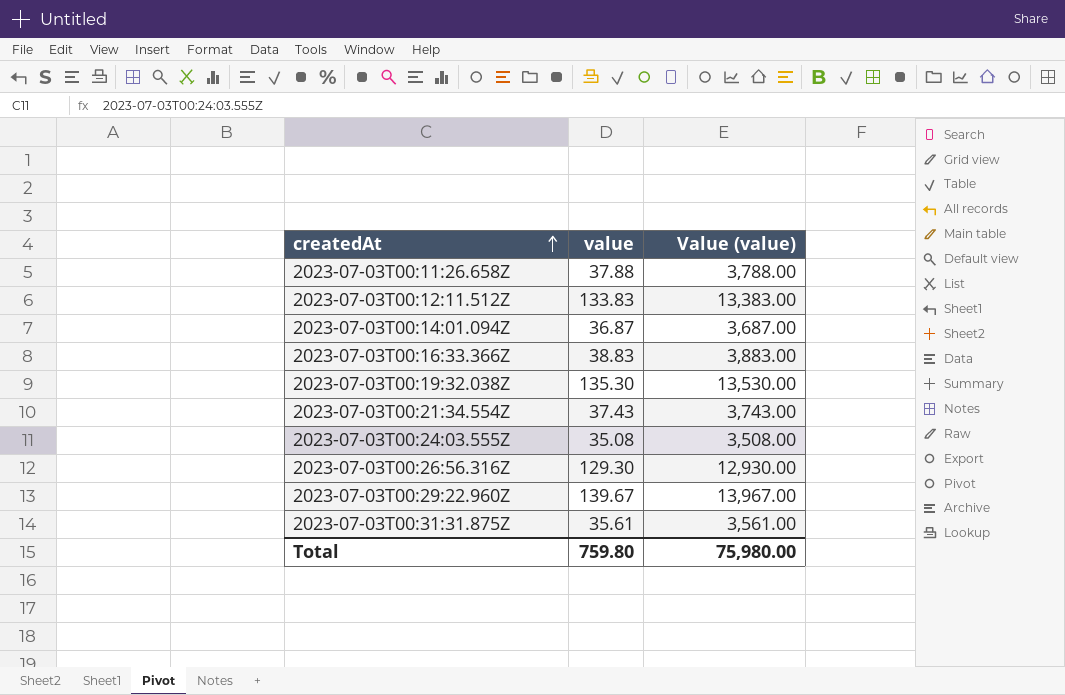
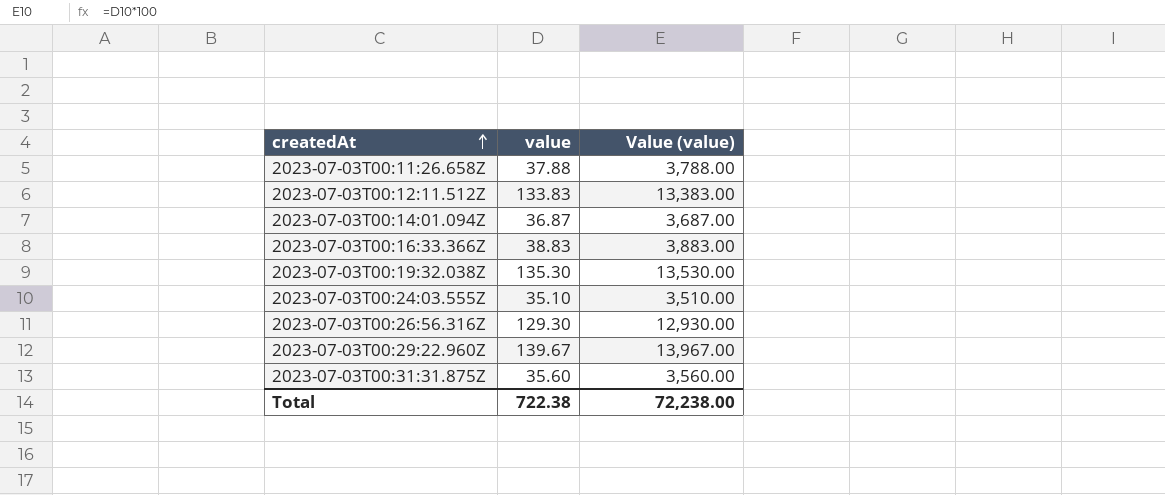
row 2023-07-03T00:21:34.554Z: 37.43 | 3,743.00 -> none
2023-07-03T00:24:03.555Z | value: 35.08 -> 35.10
2023-07-03T00:24:03.555Z | Value (value): 3,508.00 -> 3,510.00
2023-07-03T00:31:31.875Z | value: 35.61 -> 35.60
2023-07-03T00:31:31.875Z | Value (value): 3,561.00 -> 3,560.00
Total | value: 759.80 -> 722.38
Total | Value (value): 75,980.00 -> 72,238.00

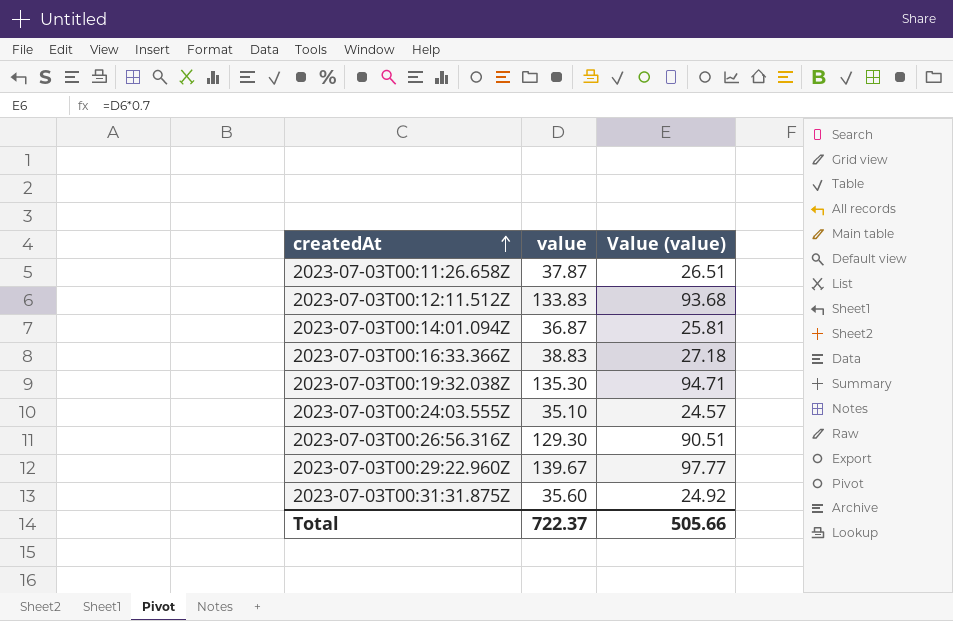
column Value (value) | formula: [value] * 100 -> [value] * 0.7
2023-07-03T00:11:26.658Z | value: 37.88 -> 37.87
Total | value: 722.38 -> 722.37
Total | Value (value): 72,238.00 -> 505.66

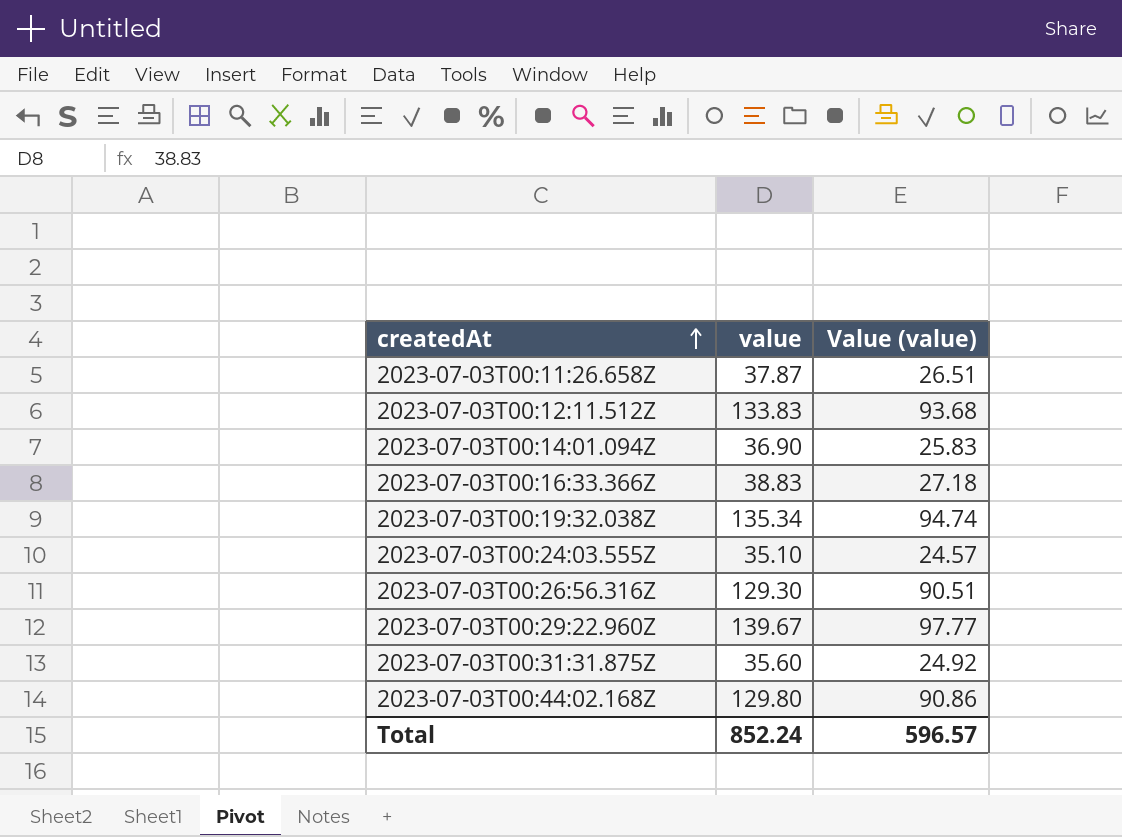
2023-07-03T00:14:01.094Z | value: 36.87 -> 36.90
2023-07-03T00:14:01.094Z | Value (value): 25.81 -> 25.83
2023-07-03T00:19:32.038Z | value: 135.30 -> 135.34
2023-07-03T00:19:32.038Z | Value (value): 94.71 -> 94.74
row 2023-07-03T00:44:02.168Z: none -> 129.80 | 90.86
Total | value: 722.37 -> 852.24
Total | Value (value): 505.66 -> 596.57

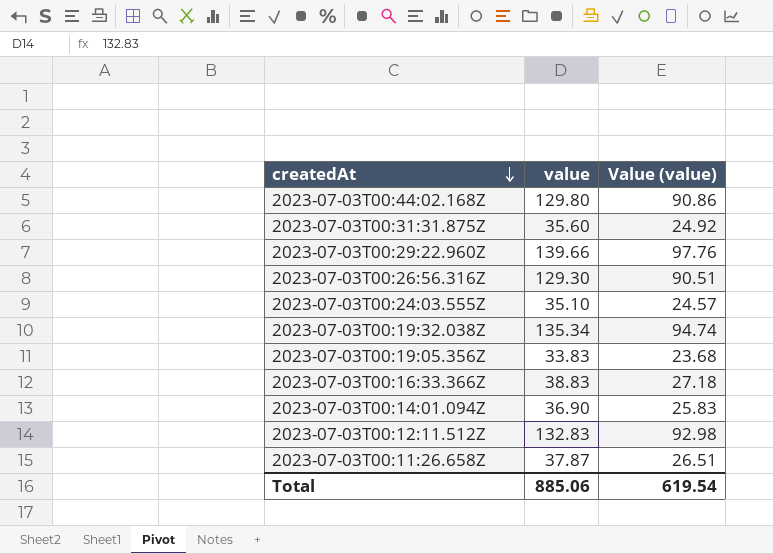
row order: createdAt ascending -> createdAt descending
2023-07-03T00:29:22.960Z | value: 139.67 -> 139.66
2023-07-03T00:29:22.960Z | Value (value): 97.77 -> 97.76
row 2023-07-03T00:19:05.356Z: none -> 33.83 | 23.68
2023-07-03T00:12:11.512Z | value: 133.83 -> 132.83
2023-07-03T00:12:11.512Z | Value (value): 93.68 -> 92.98
Total | value: 852.24 -> 885.06
Total | Value (value): 596.57 -> 619.54

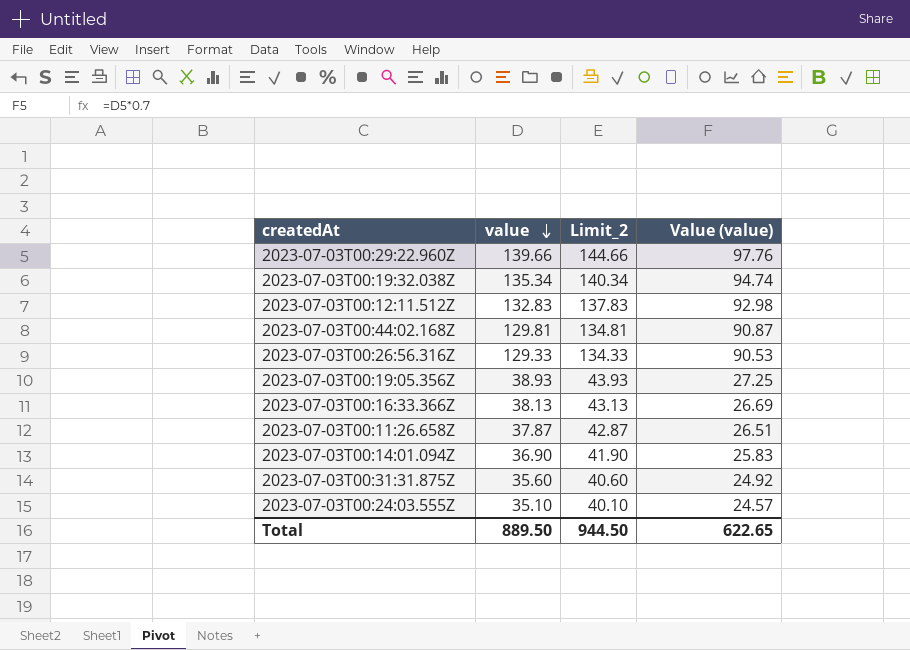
row order: createdAt descending -> value descending
column Limit_2 | formula: none -> [value] + 5
2023-07-03T00:44:02.168Z | value: 129.80 -> 129.81
2023-07-03T00:44:02.168Z | Value (value): 90.86 -> 90.87
2023-07-03T00:26:56.316Z | value: 129.30 -> 129.33
2023-07-03T00:26:56.316Z | Value (value): 90.51 -> 90.53
2023-07-03T00:19:05.356Z | value: 33.83 -> 38.93
2023-07-03T00:19:05.356Z | Value (value): 23.68 -> 27.25
2023-07-03T00:16:33.366Z | value: 38.83 -> 38.13
2023-07-03T00:16:33.366Z | Value (value): 27.18 -> 26.69
Total | value: 885.06 -> 889.50
Total | Value (value): 619.54 -> 622.65

